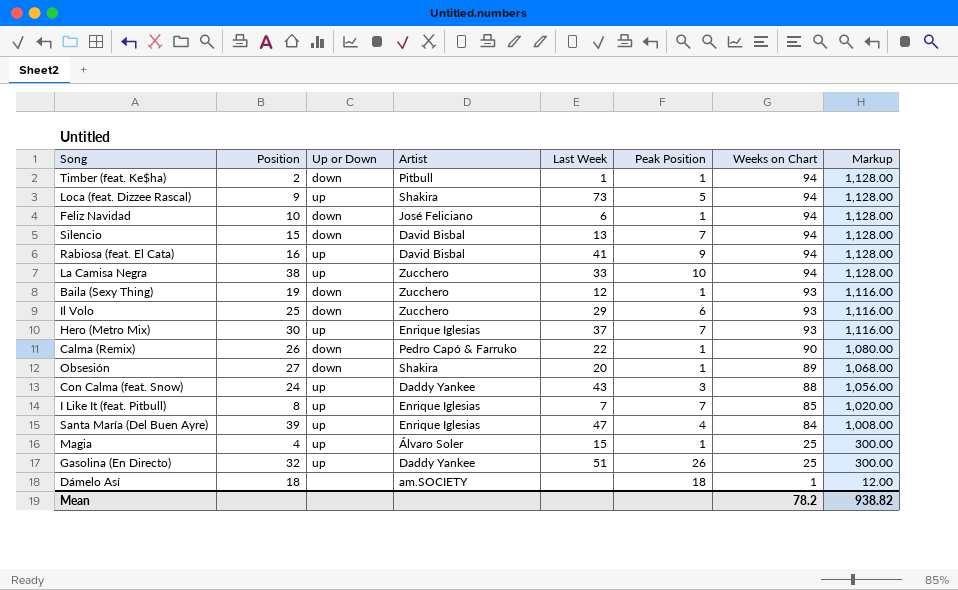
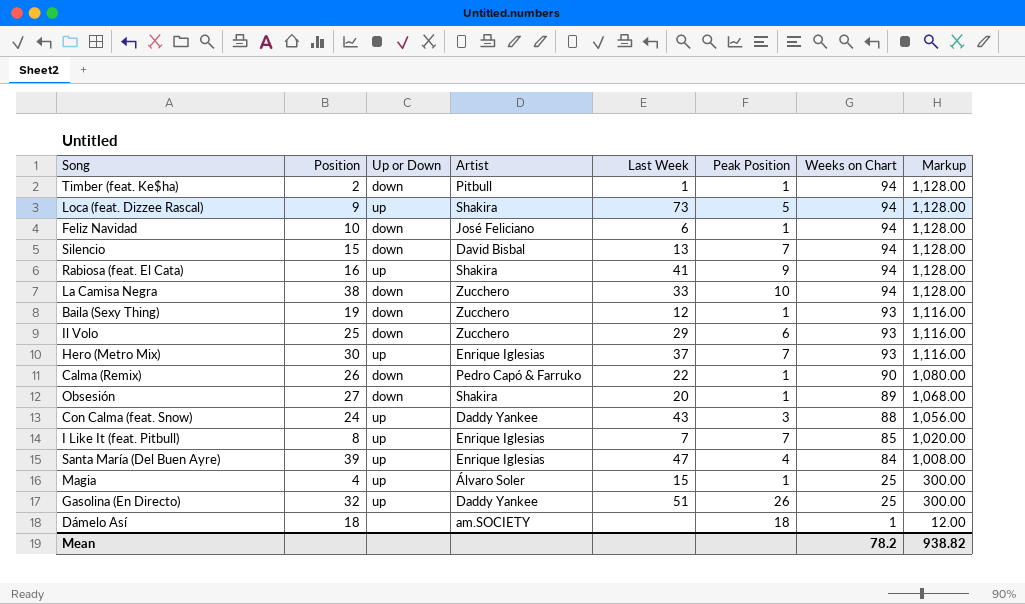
Rabiosa (feat. El Cata) | Artist: David Bisbal -> Shakira
La Camisa Negra | Up or Down: up -> down

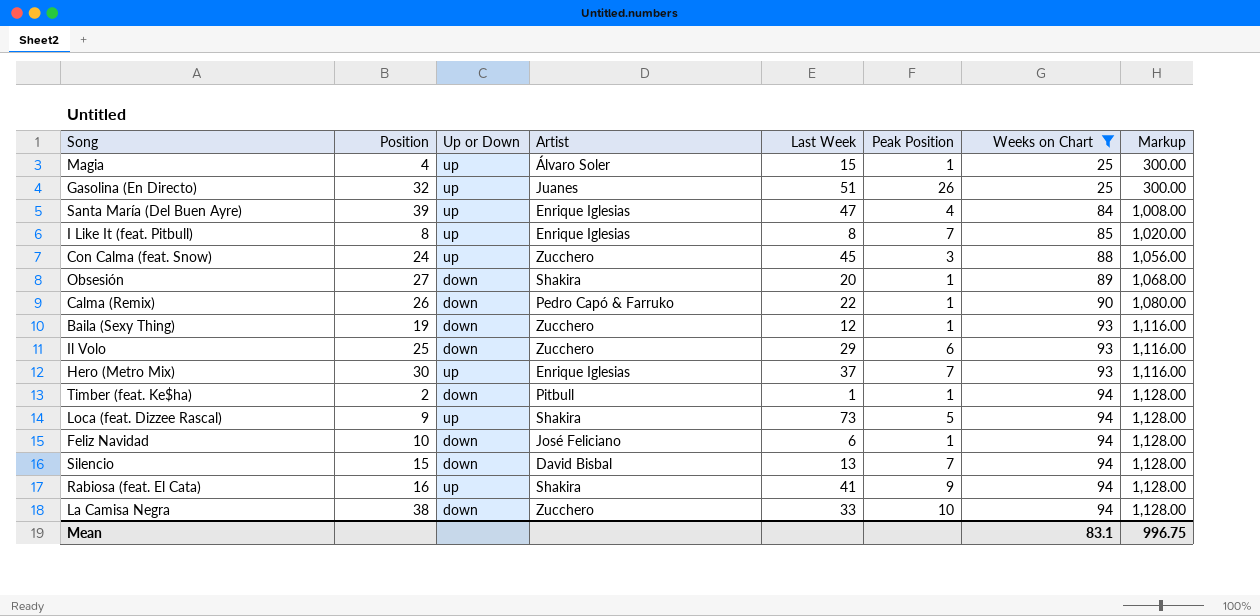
filter: none -> Weeks on Chart != 1
row order: Weeks on Chart descending -> Weeks on Chart ascending
Gasolina (En Directo) | Artist: Daddy Yankee -> Juanes
I Like It (feat. Pitbull) | Last Week: 7 -> 8
Con Calma (feat. Snow) | Artist: Daddy Yankee -> Zucchero
Con Calma (feat. Snow) | Last Week: 43 -> 45
Mean | Weeks on Chart: 78.2 -> 83.1
Mean | Markup: 938.82 -> 996.75

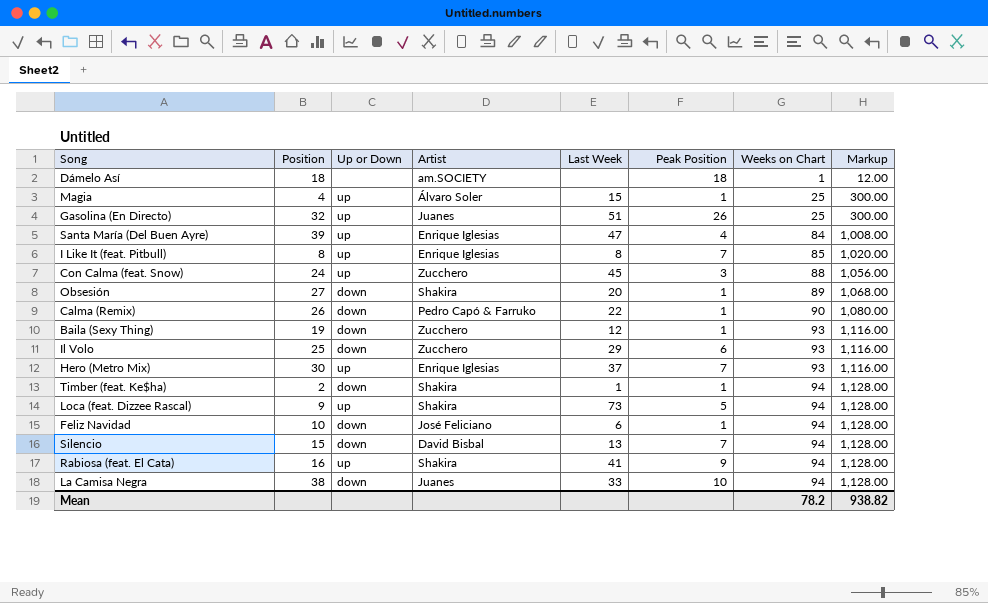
filter: Weeks on Chart != 1 -> none
Timber (feat. Ke$ha) | Artist: Pitbull -> Shakira
La Camisa Negra | Artist: Zucchero -> Juanes
Mean | Weeks on Chart: 83.1 -> 78.2
Mean | Markup: 996.75 -> 938.82

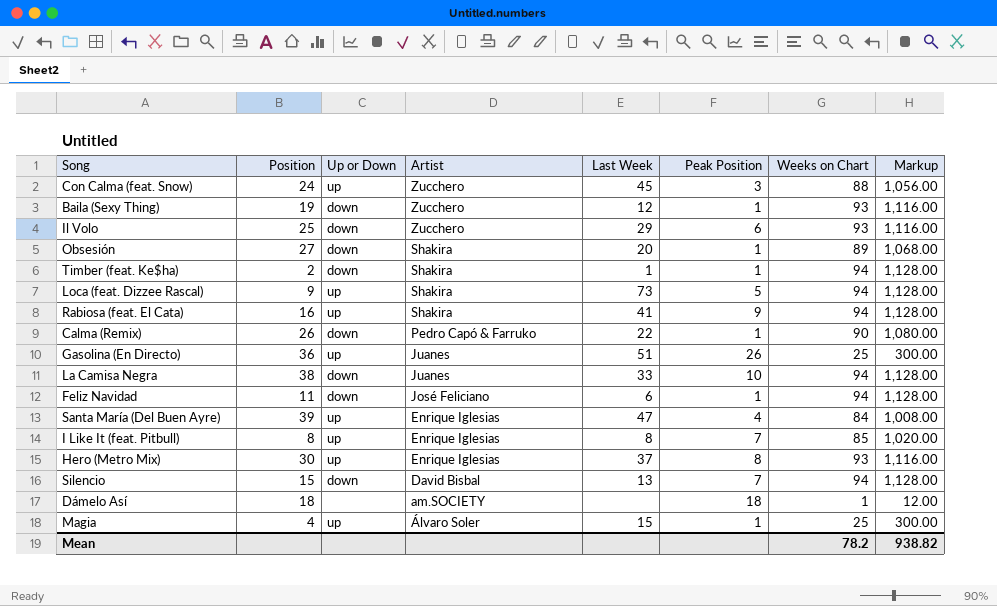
row order: Weeks on Chart ascending -> Artist descending
Gasolina (En Directo) | Position: 32 -> 36
Feliz Navidad | Position: 10 -> 11
Hero (Metro Mix) | Peak Position: 7 -> 8

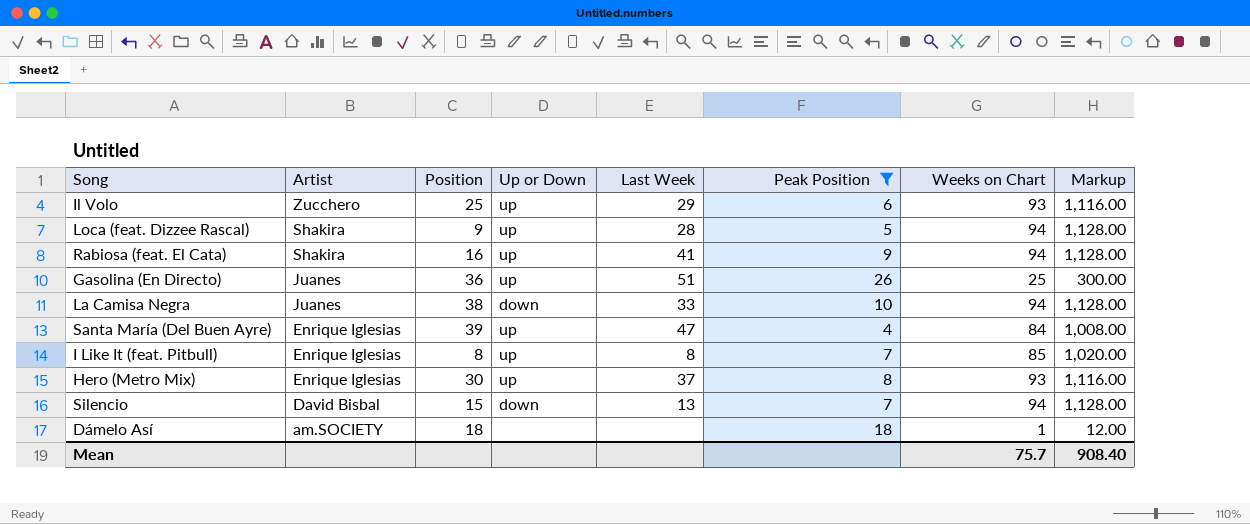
filter: none -> Peak Position >= 4
column Artist | position: 4 -> 2
Il Volo | Up or Down: down -> up
Loca (feat. Dizzee Rascal) | Last Week: 73 -> 28
Mean | Weeks on Chart: 78.2 -> 75.7
Mean | Markup: 938.82 -> 908.40

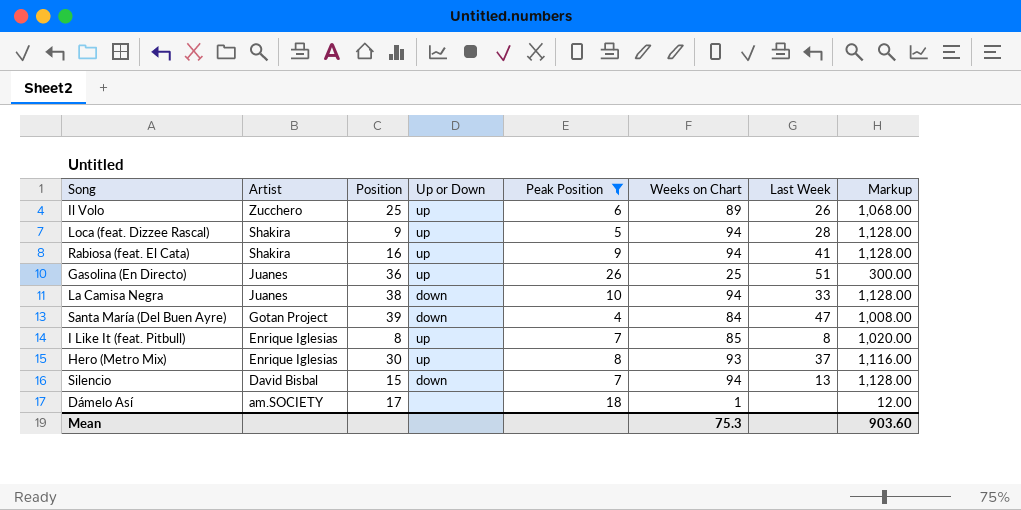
column Last Week | position: 5 -> 7
Il Volo | Weeks on Chart: 93 -> 89
Il Volo | Last Week: 29 -> 26
Il Volo | Markup: 1,116.00 -> 1,068.00
Santa María (Del Buen Ayre) | Artist: Enrique Iglesias -> Gotan Project
Santa María (Del Buen Ayre) | Up or Down: up -> down
Dámelo Así | Position: 18 -> 17
Mean | Weeks on Chart: 75.7 -> 75.3
Mean | Markup: 908.40 -> 903.60

